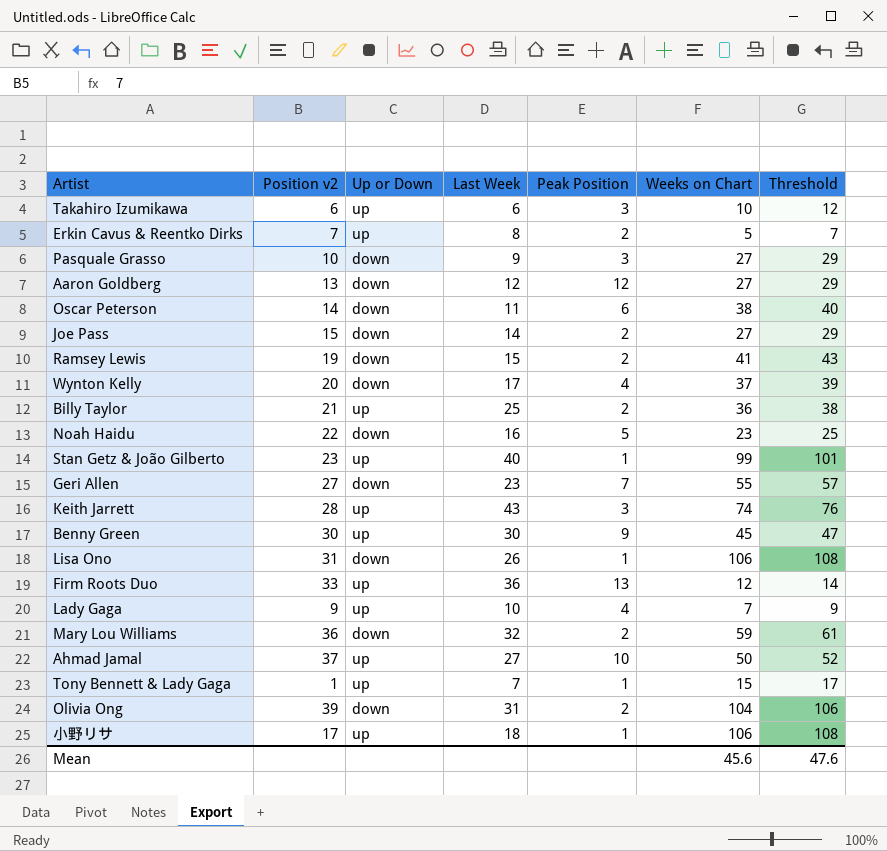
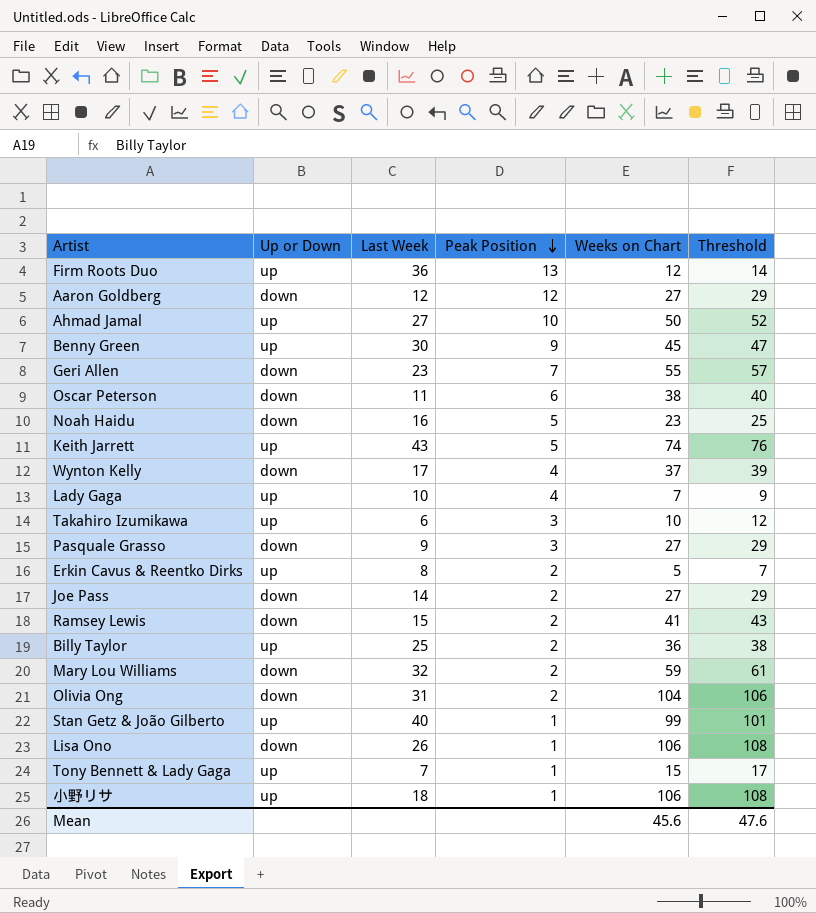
row order: none -> Peak Position descending
column Position v2 | position: 2 -> none
Keith Jarrett | Peak Position: 3 -> 5

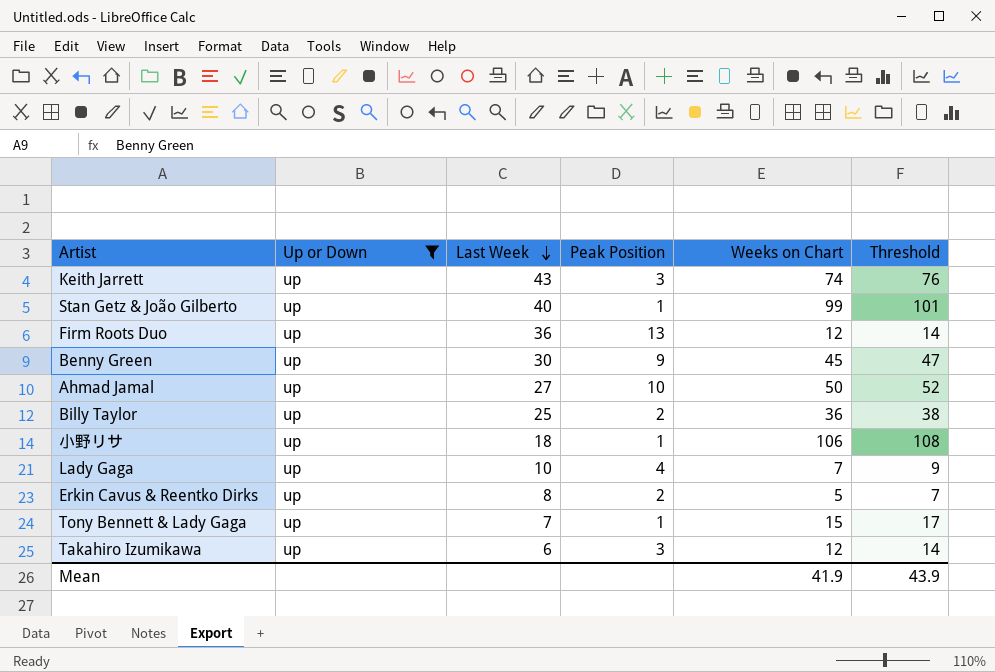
filter: none -> Up or Down = up
row order: Peak Position descending -> Last Week descending
Keith Jarrett | Peak Position: 5 -> 3
Takahiro Izumikawa | Weeks on Chart: 10 -> 12
Takahiro Izumikawa | Threshold: 12 -> 14
Mean | Weeks on Chart: 45.6 -> 41.9
Mean | Threshold: 47.6 -> 43.9

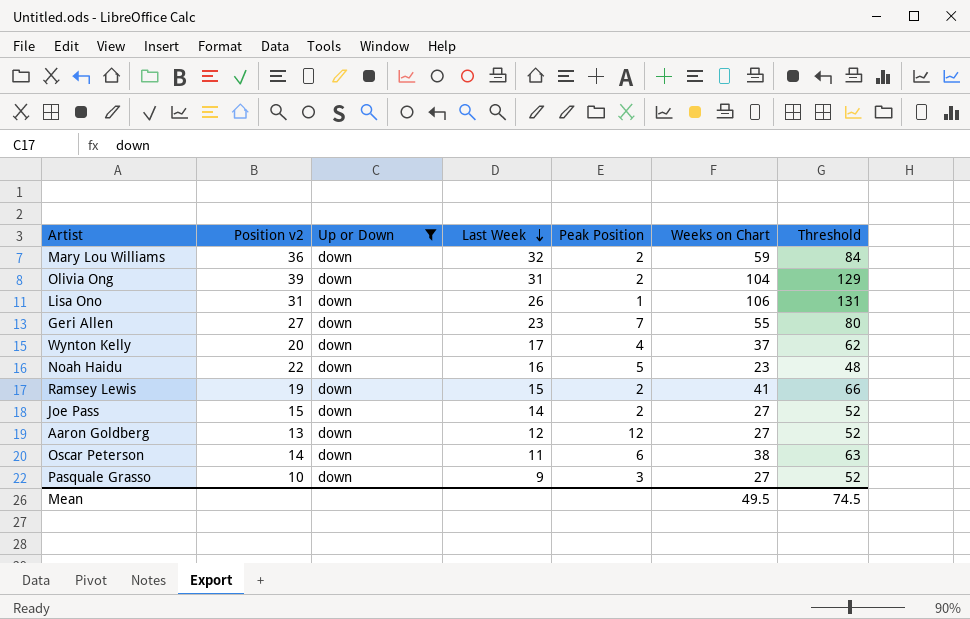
filter: Up or Down = up -> Up or Down = down
column Position v2 | position: none -> 2
column Threshold | formula: [Weeks on Chart] + 2 -> [Weeks on Chart] + 25
Mean | Weeks on Chart: 41.9 -> 49.5
Mean | Threshold: 43.9 -> 74.5

